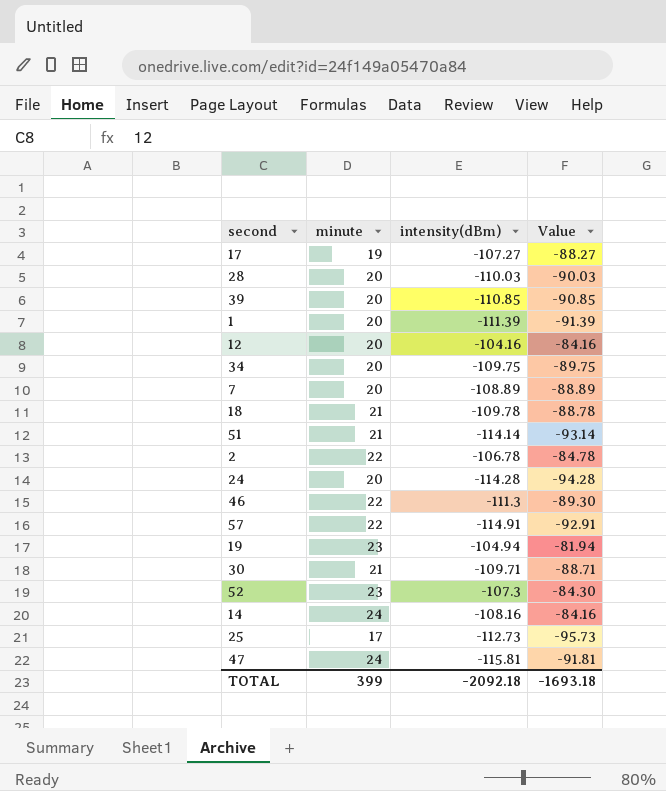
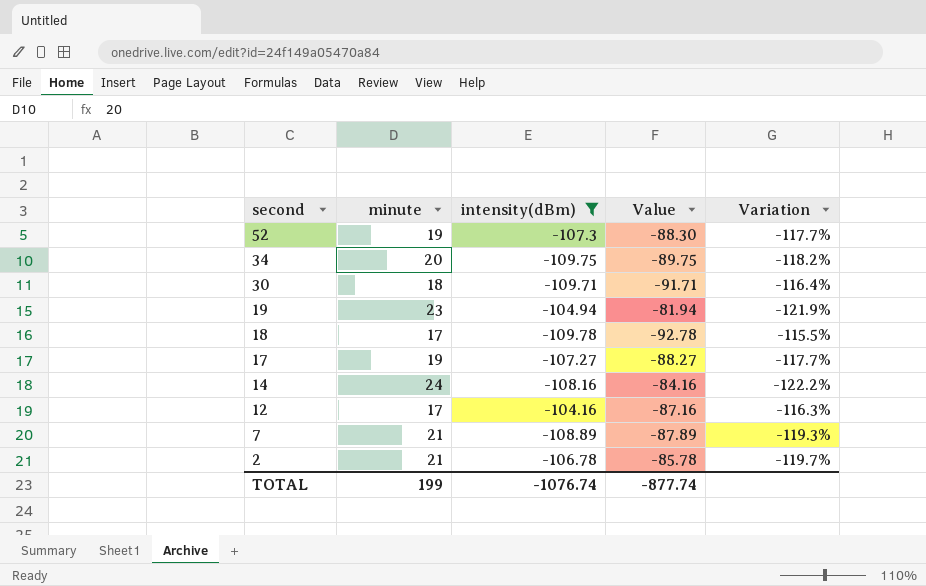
filter: none -> intensity(dBm) >= -109.78
row order: none -> second descending
column Variation | formula: none -> ([minute] - [intensity(dBm)]) / [intensity(dBm)]
52 | minute: 23 -> 19
52 | Value: -84.30 -> -88.30
30 | minute: 21 -> 18
30 | Value: -88.71 -> -91.71
18 | minute: 21 -> 17
18 | Value: -88.78 -> -92.78
12 | minute: 20 -> 17
12 | Value: -84.16 -> -87.16
7 | minute: 20 -> 21
7 | Value: -88.89 -> -87.89
2 | minute: 22 -> 21
2 | Value: -84.78 -> -85.78
TOTAL | minute: 399 -> 199
TOTAL | intensity(dBm): -2092.18 -> -1076.74
TOTAL | Value: -1693.18 -> -877.74

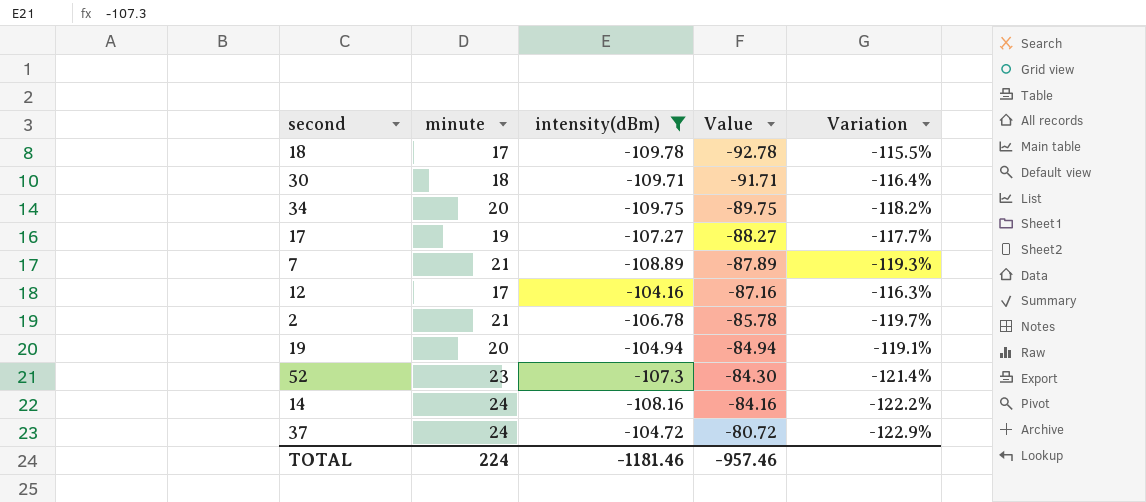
row order: second descending -> Value ascending
19 | minute: 23 -> 20
19 | Value: -81.94 -> -84.94
19 | Variation: -121.9% -> -119.1%
52 | minute: 19 -> 23
52 | Value: -88.30 -> -84.30
52 | Variation: -117.7% -> -121.4%
row 37: none -> 24 | -104.72 | -80.72 | -122.9%
TOTAL | minute: 199 -> 224
TOTAL | intensity(dBm): -1076.74 -> -1181.46
TOTAL | Value: -877.74 -> -957.46

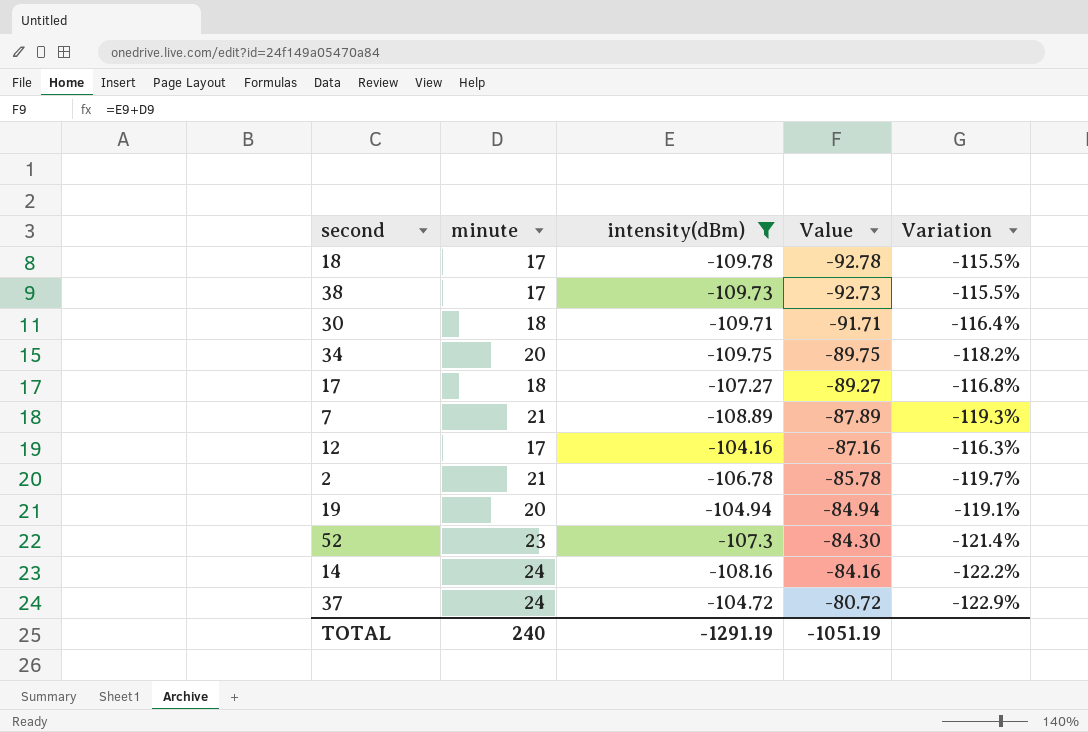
row 38: none -> 17 | -109.73 | -92.73 | -115.5%
17 | minute: 19 -> 18
17 | Value: -88.27 -> -89.27
17 | Variation: -117.7% -> -116.8%
TOTAL | minute: 224 -> 240
TOTAL | intensity(dBm): -1181.46 -> -1291.19
TOTAL | Value: -957.46 -> -1051.19

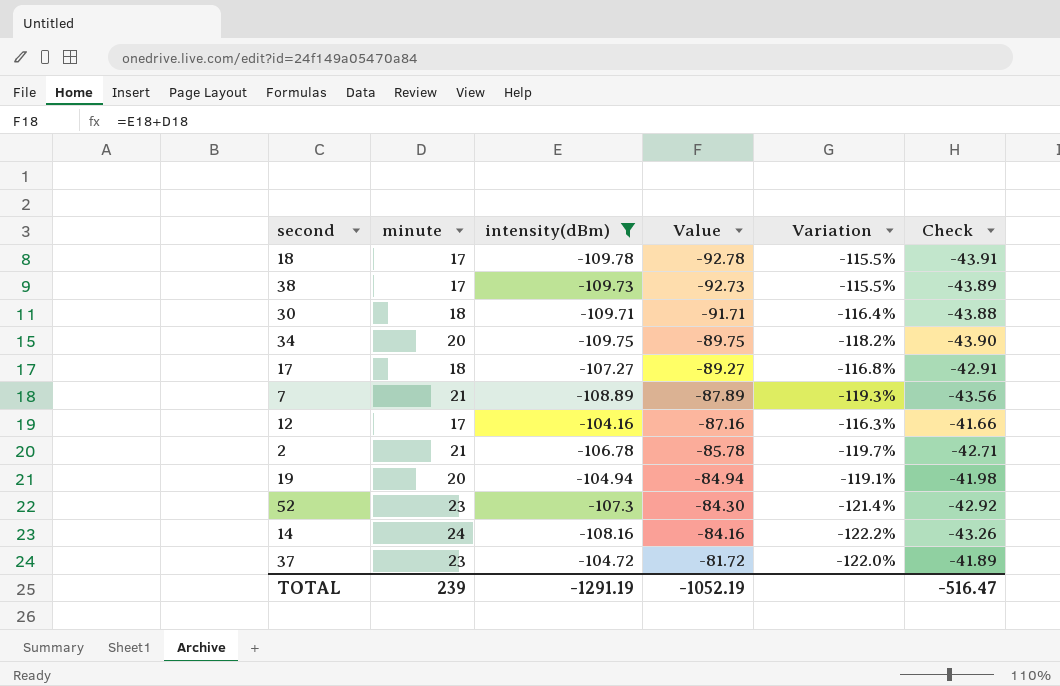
column Check | formula: none -> [intensity(dBm)] * 0.4
37 | minute: 24 -> 23
37 | Value: -80.72 -> -81.72
37 | Variation: -122.9% -> -122.0%
TOTAL | minute: 240 -> 239
TOTAL | Value: -1051.19 -> -1052.19

